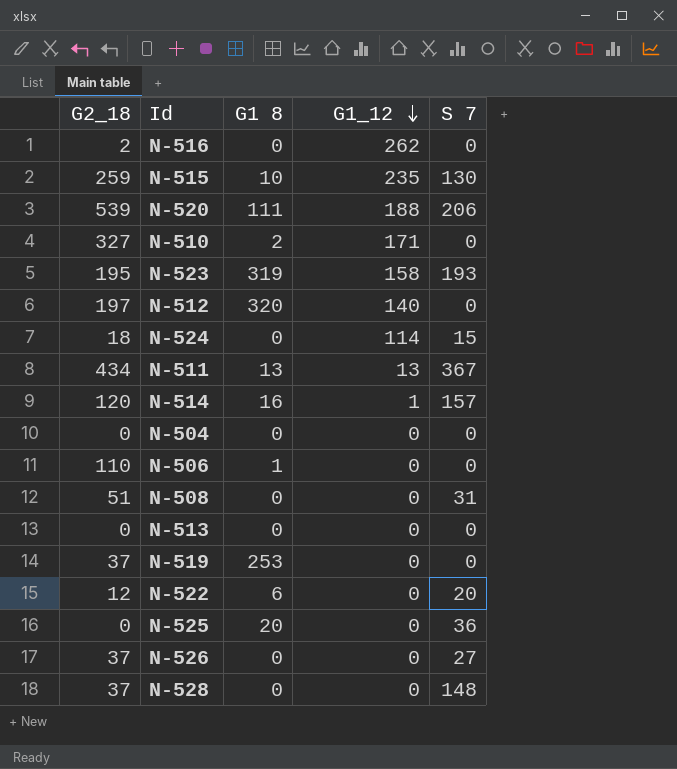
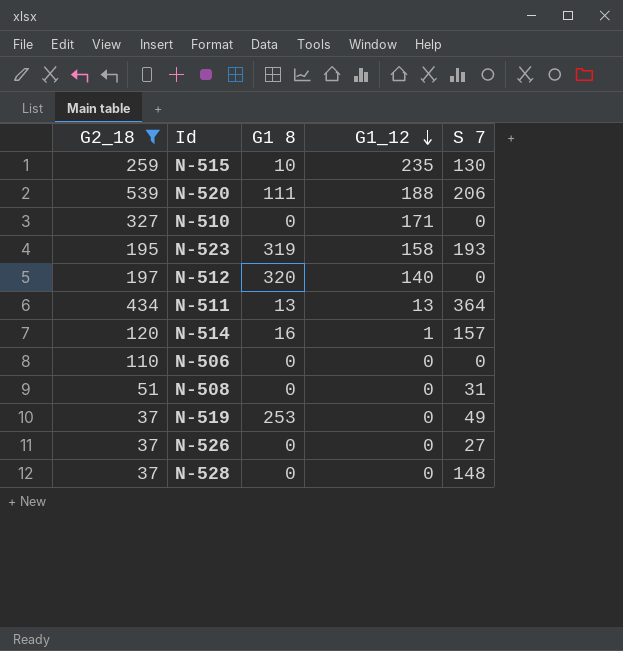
filter: none -> G2_18 >= 37
N-510 | G1 8: 2 -> 0
N-511 | S 7: 367 -> 364
N-506 | G1 8: 1 -> 0
N-519 | S 7: 0 -> 49

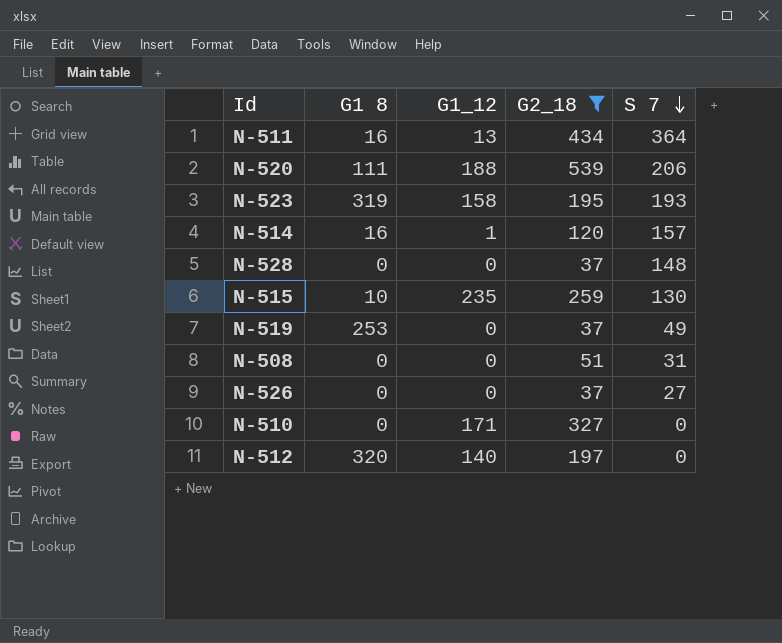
row order: G1_12 descending -> S 7 descending
column G2_18 | position: 1 -> 4
row N-506: 110 | 0 | 0 | 0 -> none
N-511 | G1 8: 13 -> 16

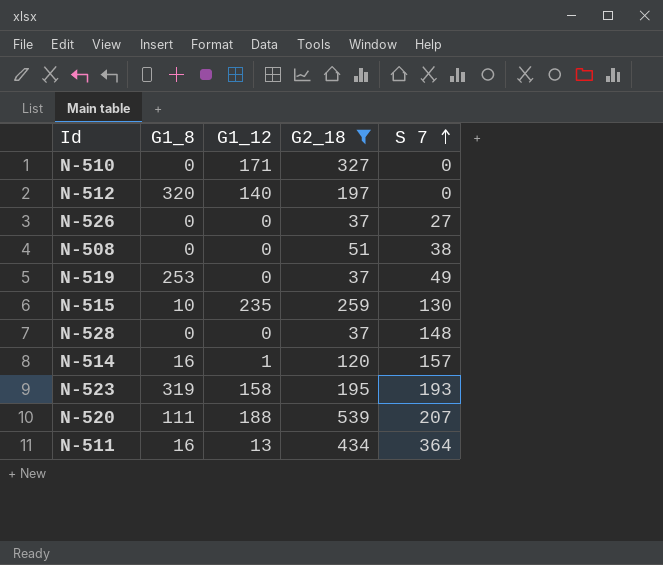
row order: S 7 descending -> S 7 ascending
column name: G1 8 -> G1_8
N-508 | S 7: 31 -> 38
N-520 | S 7: 206 -> 207

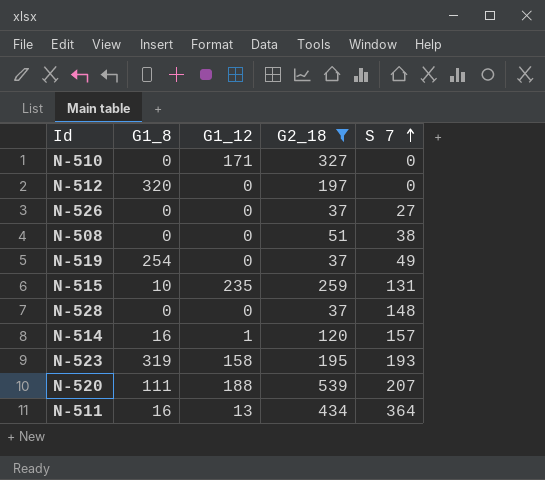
N-512 | G1_12: 140 -> 0
N-519 | G1_8: 253 -> 254
N-515 | S 7: 130 -> 131

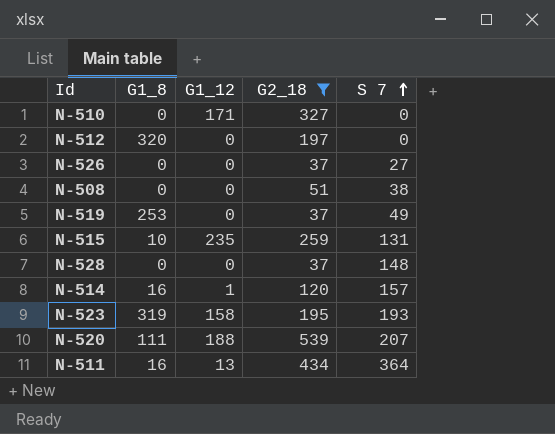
N-519 | G1_8: 254 -> 253

